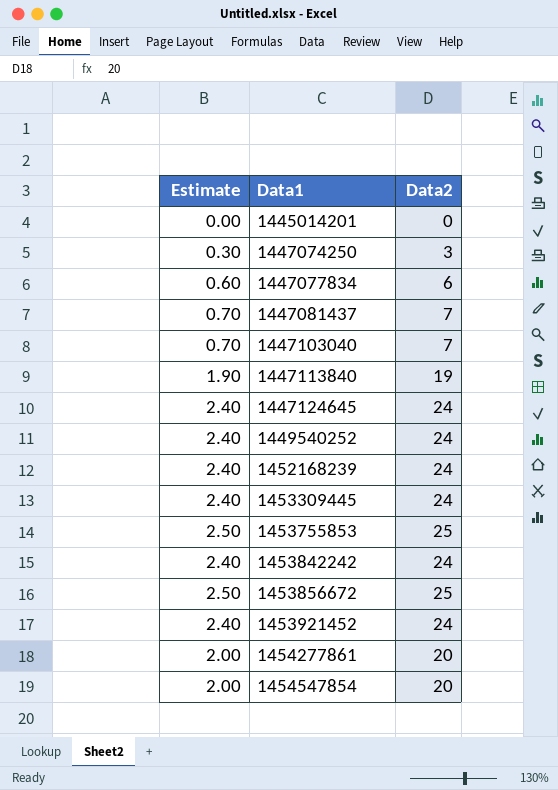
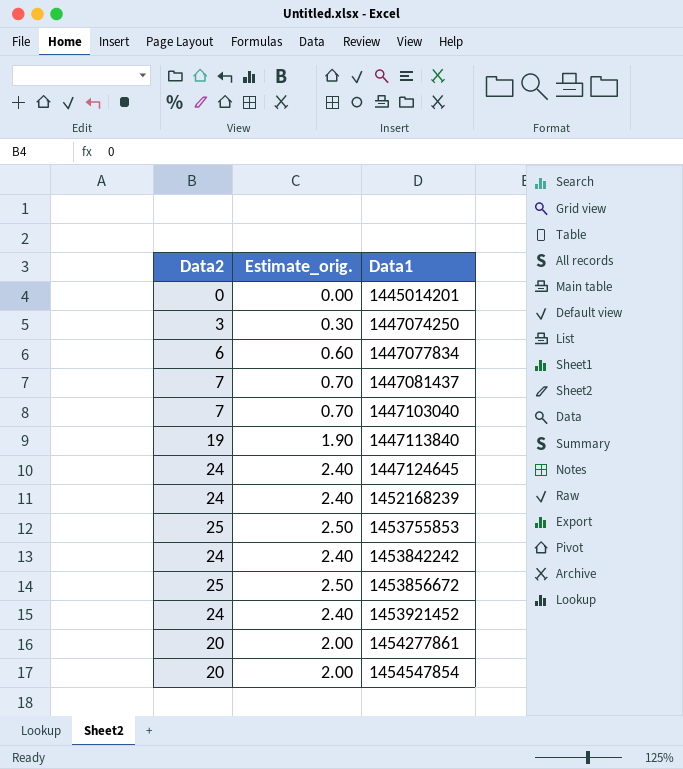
column Data2 | position: 3 -> 1
column name: Estimate -> Estimate_orig.
row 1449540252: 2.40 | 24 -> none
row 1453309445: 2.40 | 24 -> none

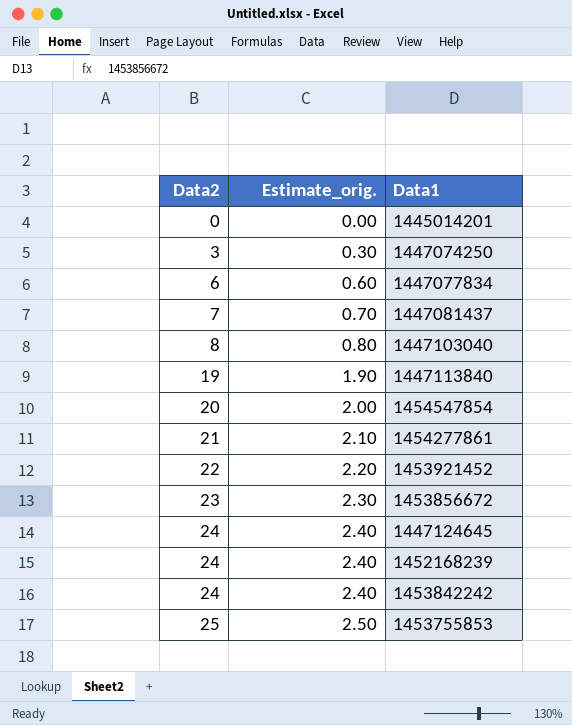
row order: Data1 ascending -> Data2 ascending
1447103040 | Data2: 7 -> 8
1447103040 | Estimate_orig.: 0.70 -> 0.80
1454277861 | Data2: 20 -> 21
1454277861 | Estimate_orig.: 2.00 -> 2.10
1453921452 | Data2: 24 -> 22
1453921452 | Estimate_orig.: 2.40 -> 2.20
1453856672 | Data2: 25 -> 23
1453856672 | Estimate_orig.: 2.50 -> 2.30

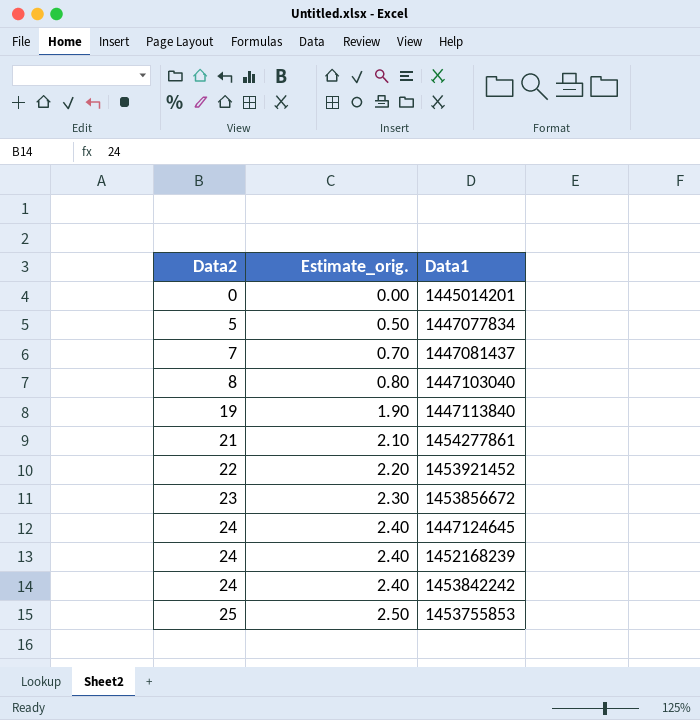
row 1447074250: 3 | 0.30 -> none
row 1454547854: 20 | 2.00 -> none
1447077834 | Data2: 6 -> 5
1447077834 | Estimate_orig.: 0.60 -> 0.50

